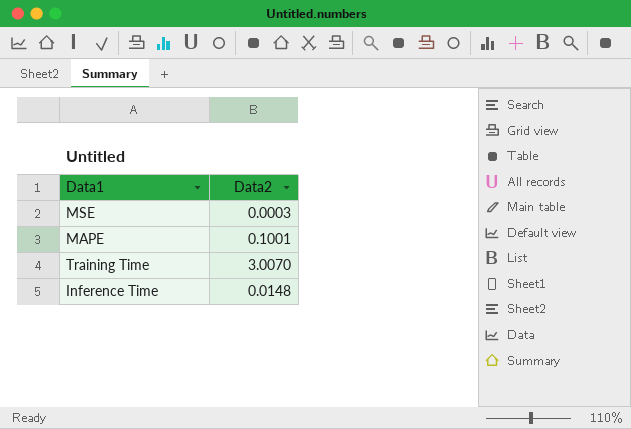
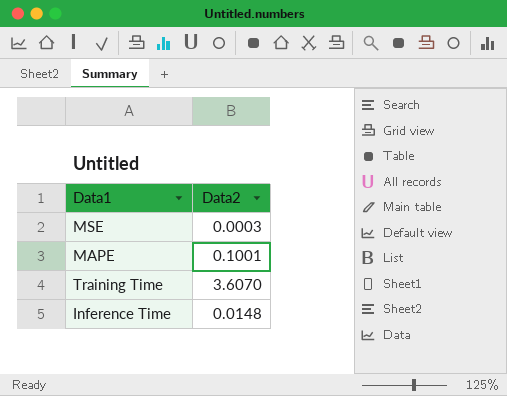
Training Time | Data2: 3.0070 -> 3.6070

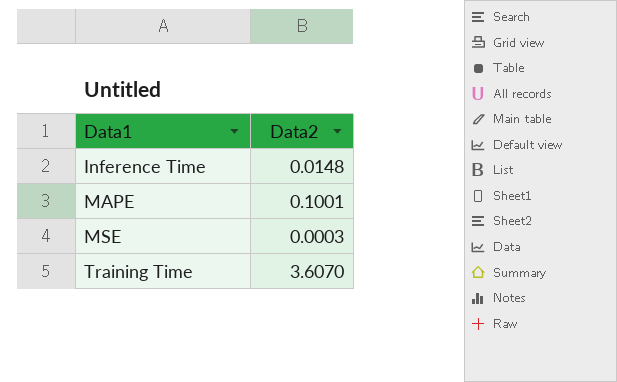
row order: none -> Data1 ascending

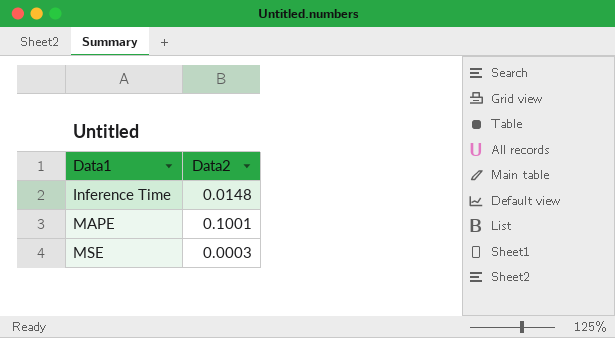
row Training Time: 3.6070 -> none

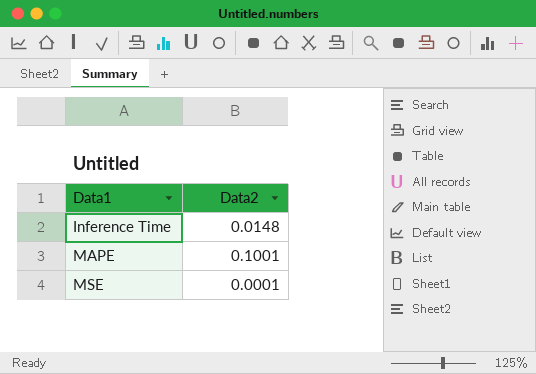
MSE | Data2: 0.0003 -> 0.0001

